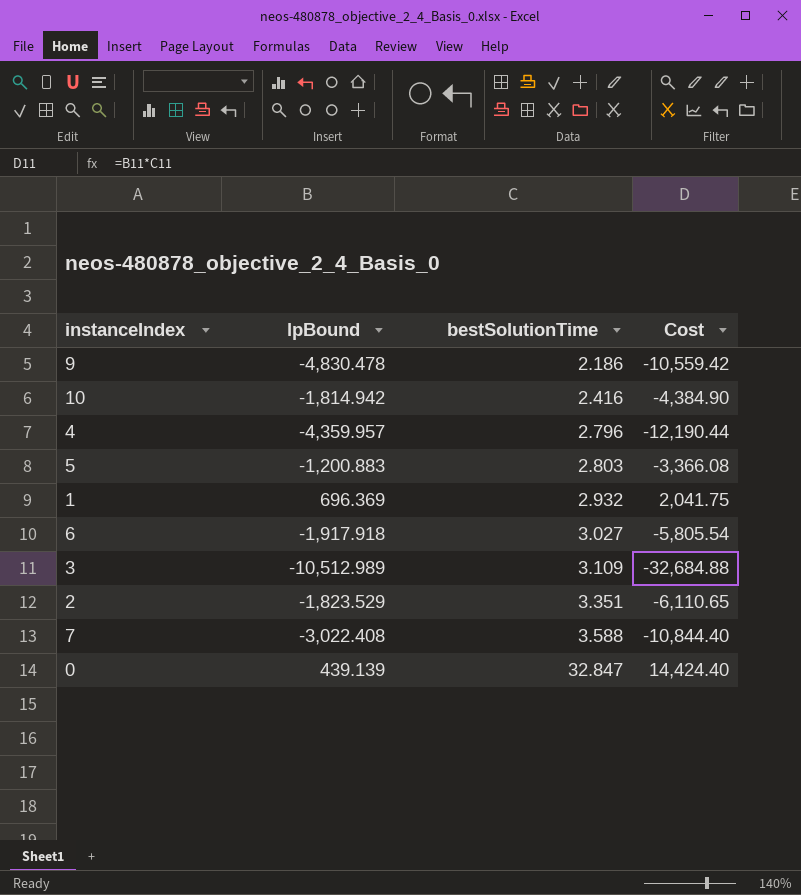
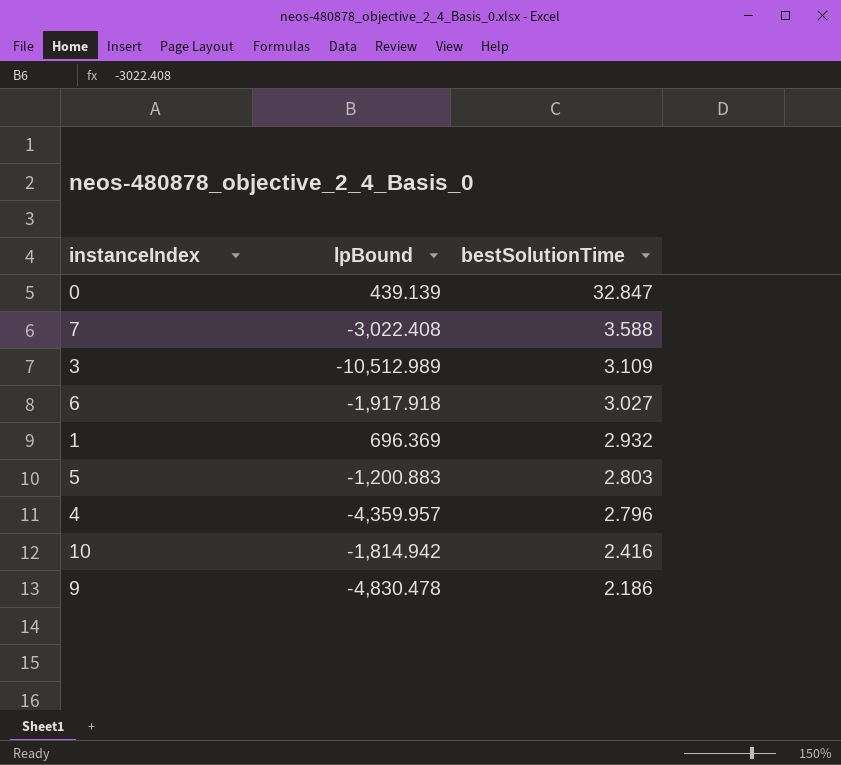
row order: bestSolutionTime ascending -> bestSolutionTime descending
column Cost | formula: [lpBound] * [bestSolutionTime] -> none
row 2: -1,823.529 | 3.351 | -6,110.65 -> none

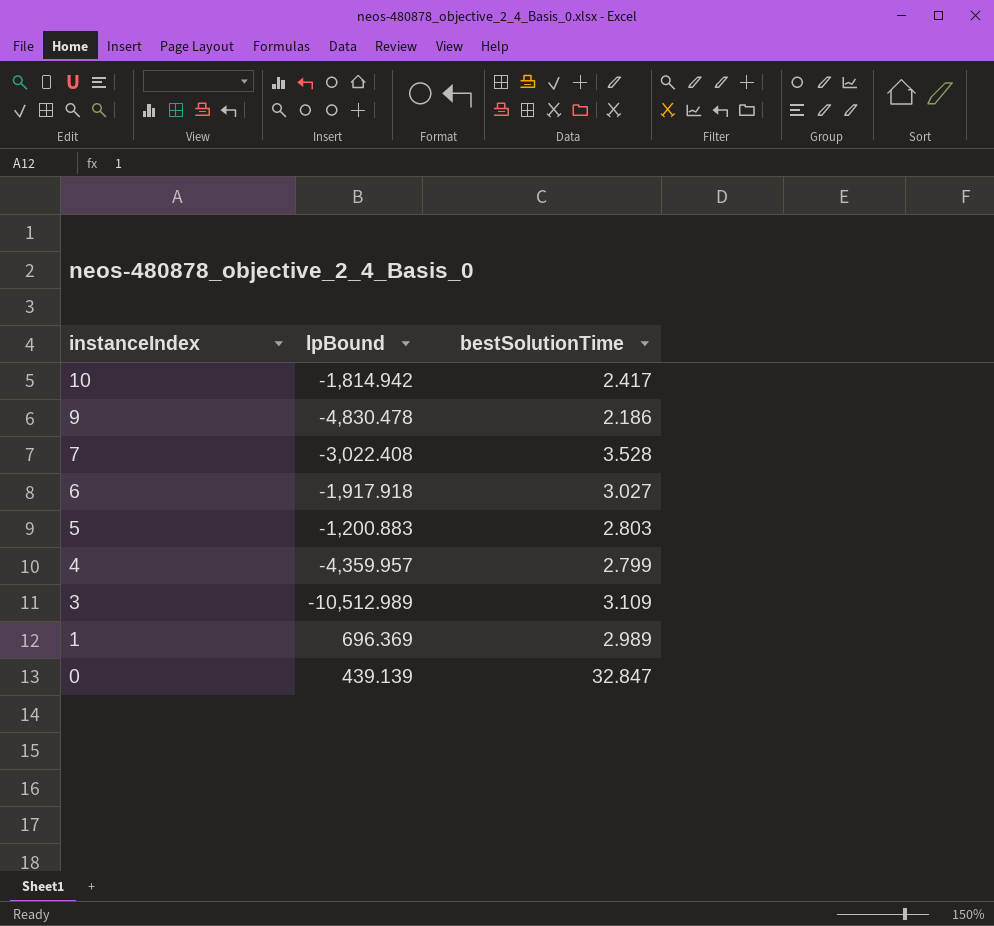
row order: bestSolutionTime descending -> instanceIndex descending
10 | bestSolutionTime: 2.416 -> 2.417
7 | bestSolutionTime: 3.588 -> 3.528
4 | bestSolutionTime: 2.796 -> 2.799
1 | bestSolutionTime: 2.932 -> 2.989

